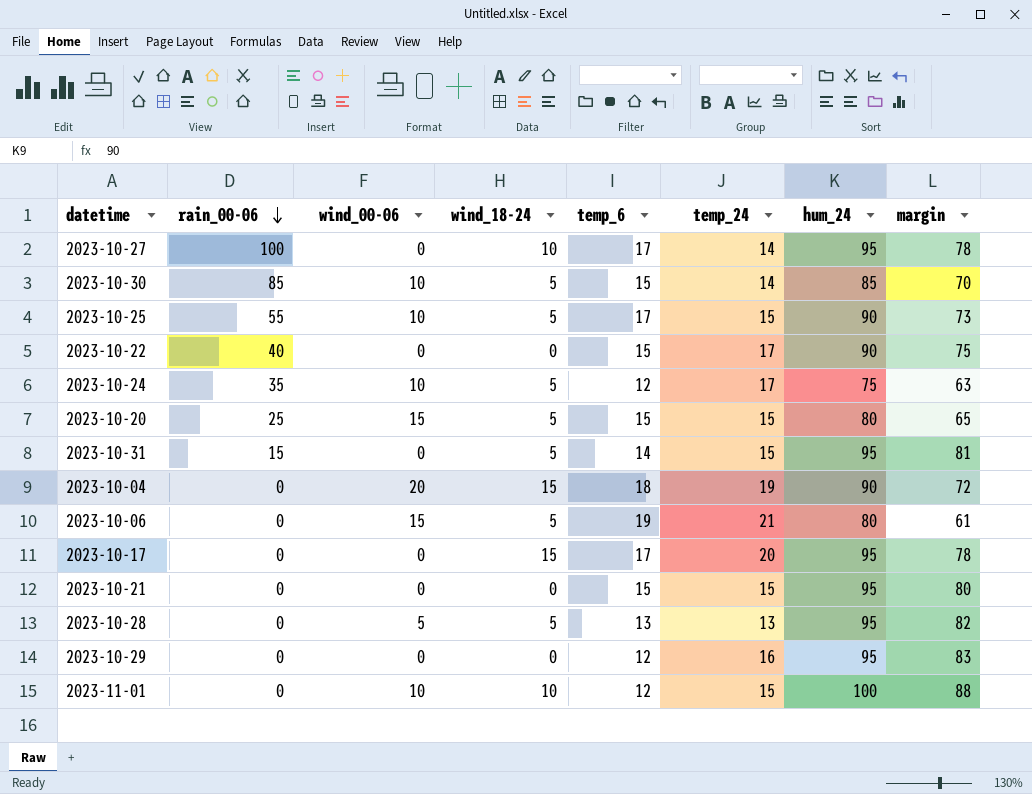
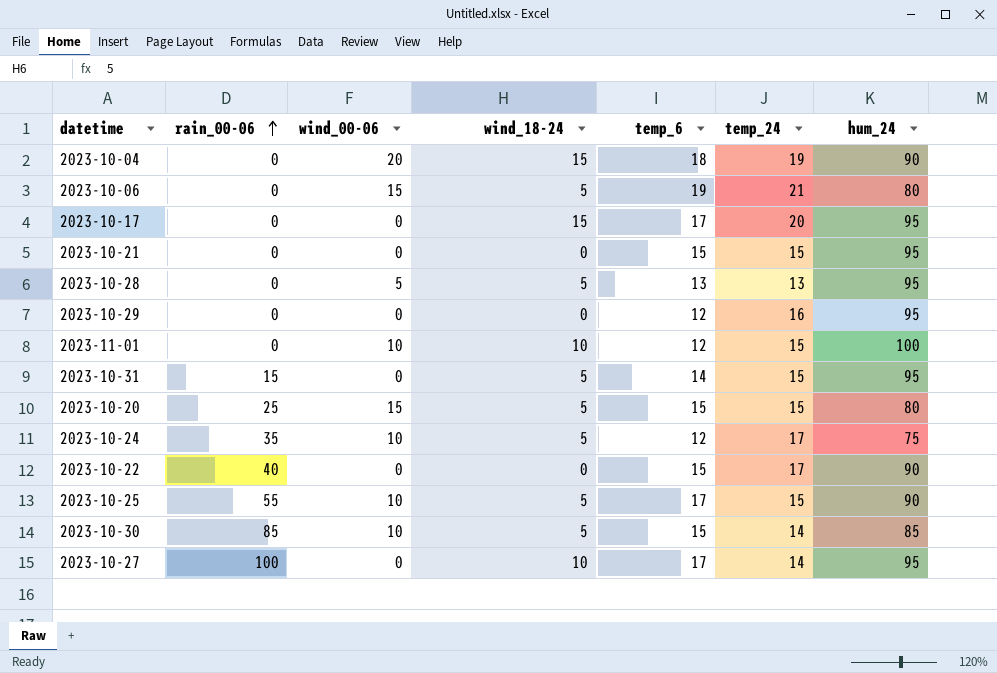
row order: rain_00-06 descending -> rain_00-06 ascending
column margin | formula: [hum_24] - [temp_6] -> none

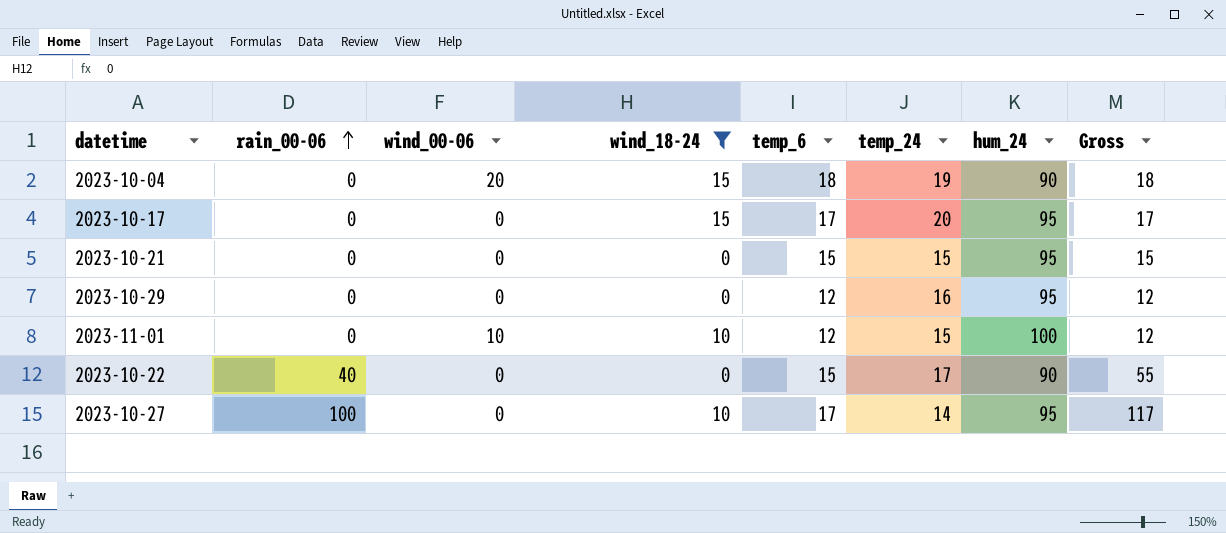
filter: none -> wind_18-24 != 5
column Gross | formula: none -> [rain_00-06] + [temp_6]

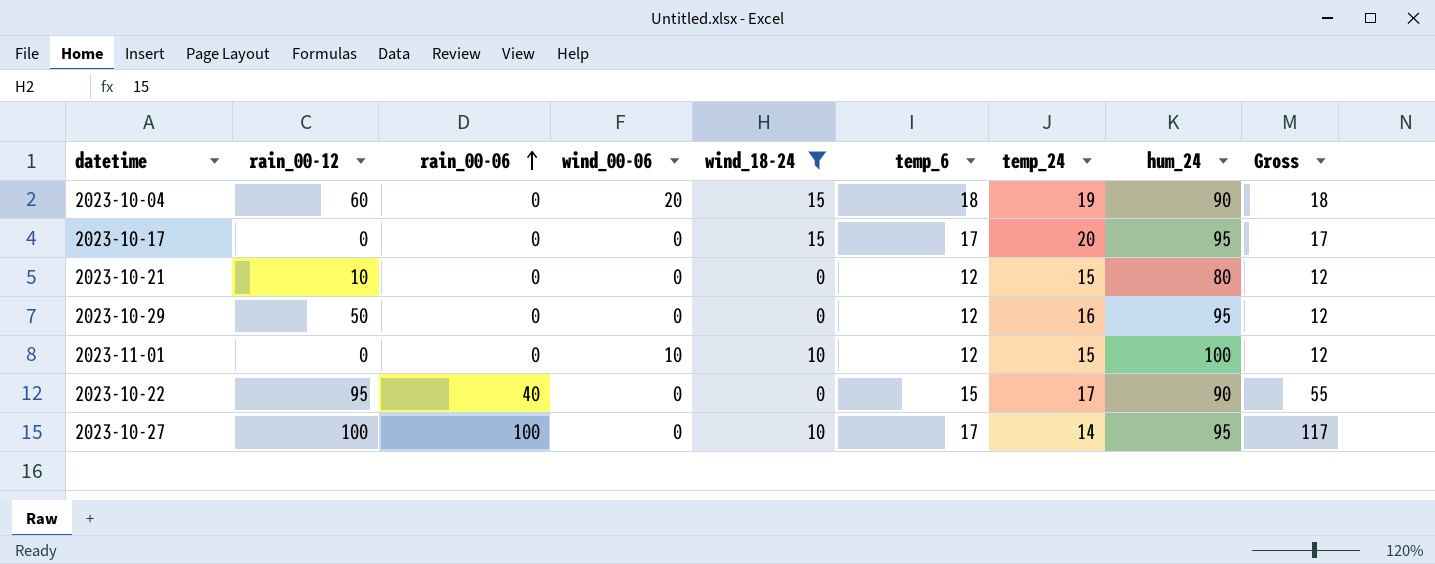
column rain_00-12 | position: none -> 2
2023-10-21 | temp_6: 15 -> 12
2023-10-21 | hum_24: 95 -> 80
2023-10-21 | Gross: 15 -> 12

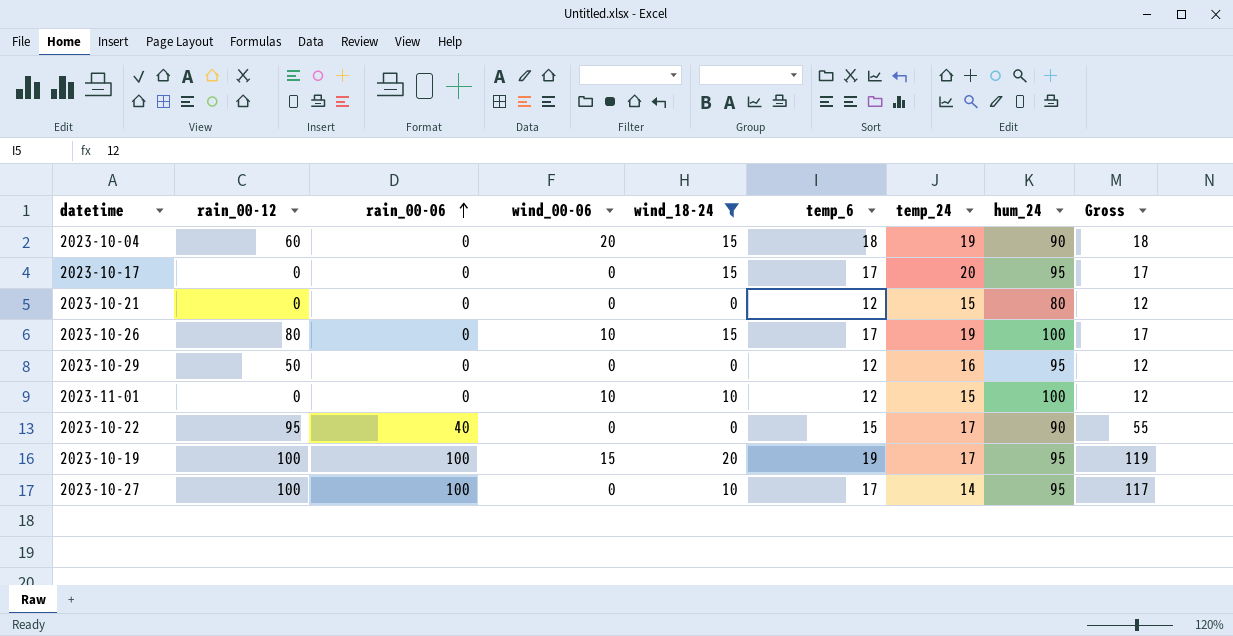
2023-10-21 | rain_00-12: 10 -> 0
row 2023-10-26: none -> 80 | 0 | 10 | 15 | 17 | 19 | 100 | 17
row 2023-10-19: none -> 100 | 100 | 15 | 20 | 19 | 17 | 95 | 119

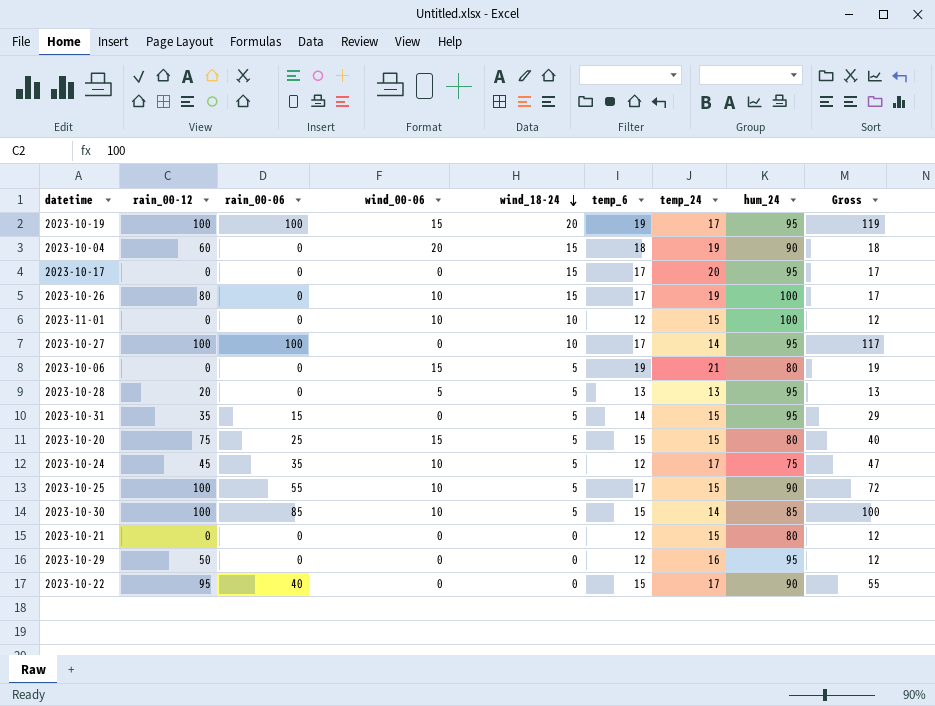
filter: wind_18-24 != 5 -> none
row order: rain_00-06 ascending -> wind_18-24 descending

